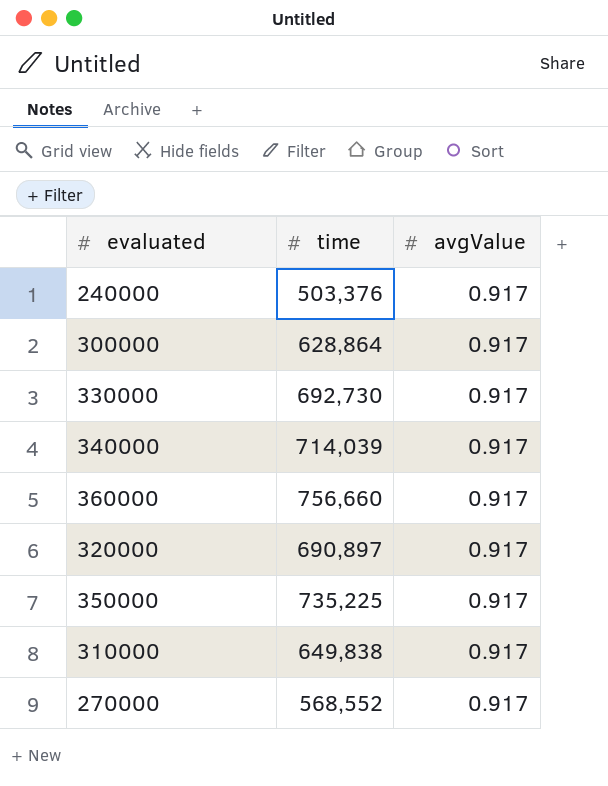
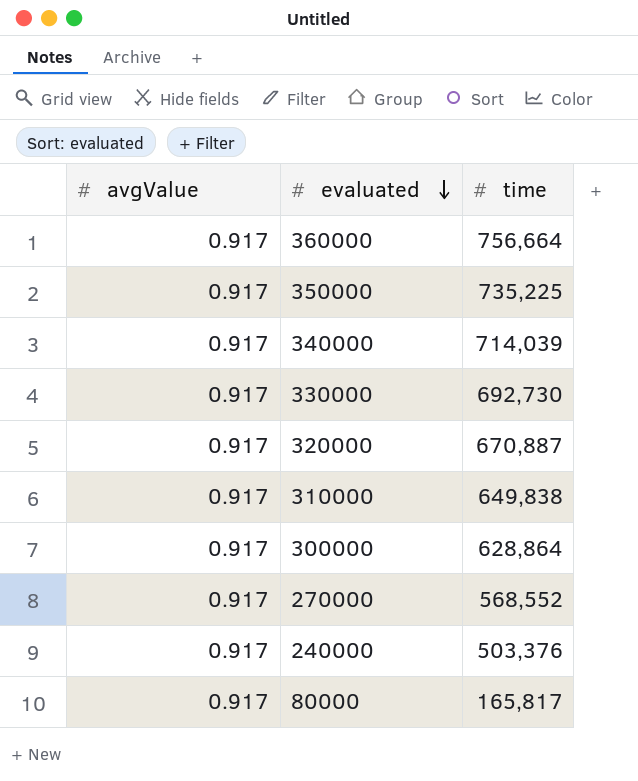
row order: none -> evaluated descending
column avgValue | position: 3 -> 1
360000 | time: 756,660 -> 756,664
320000 | time: 690,897 -> 670,887
row 80000: none -> 0.917 | 165,817

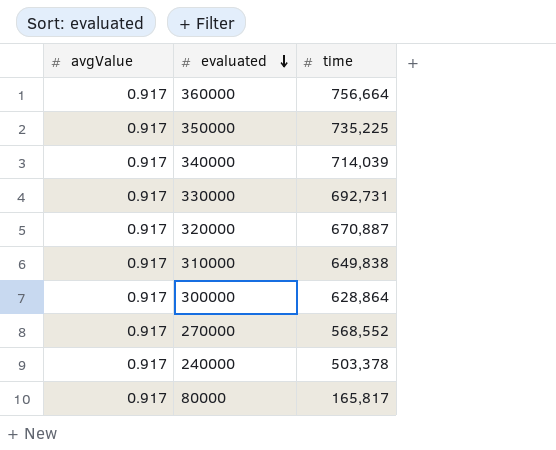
330000 | time: 692,730 -> 692,731
240000 | time: 503,376 -> 503,378

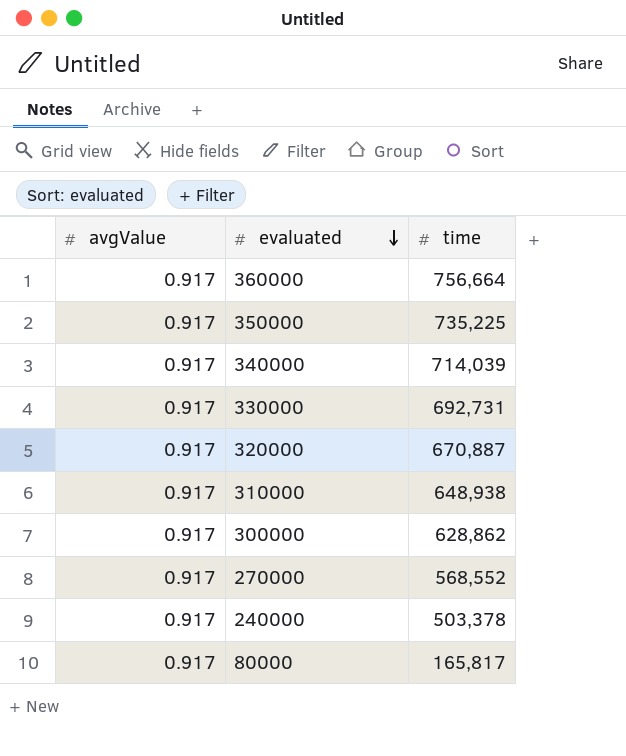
310000 | time: 649,838 -> 648,938
300000 | time: 628,864 -> 628,862

